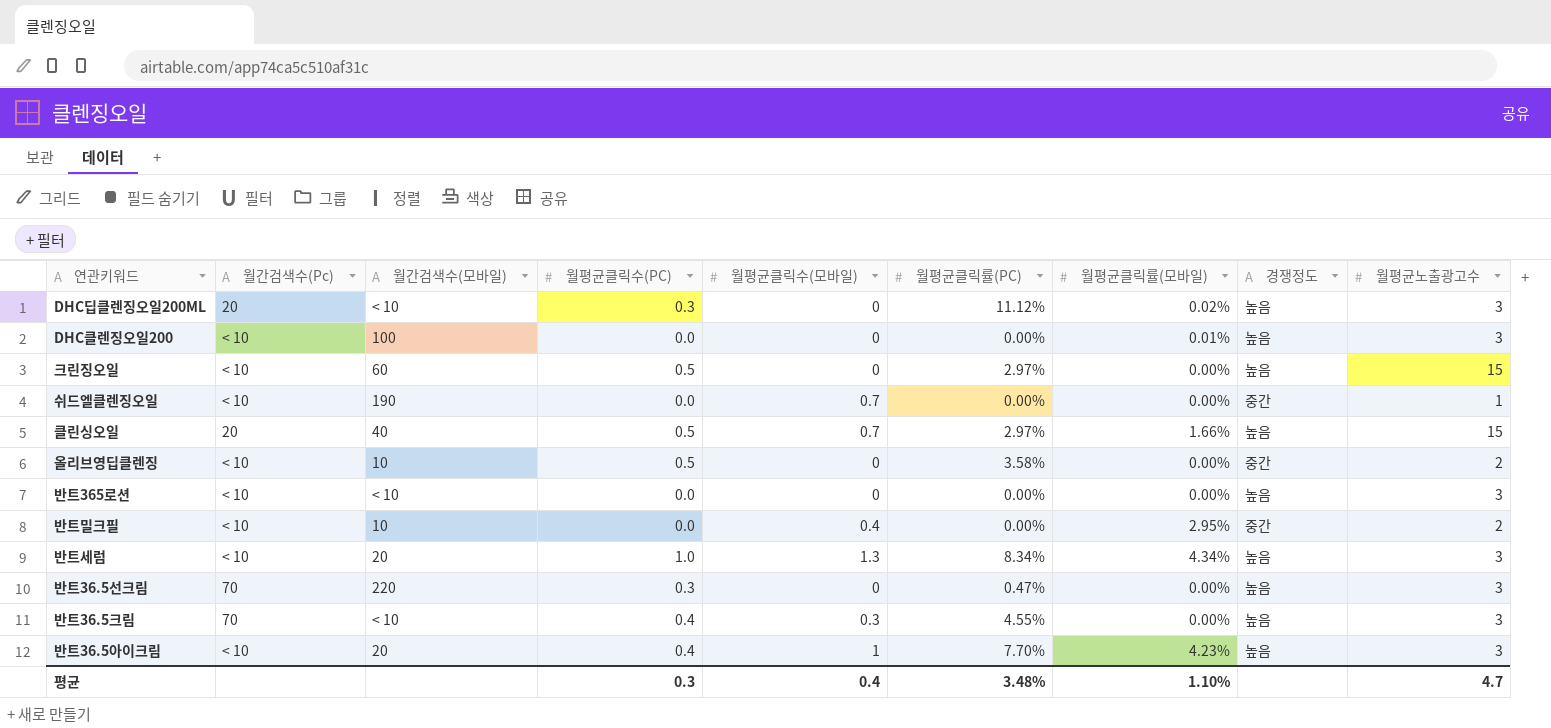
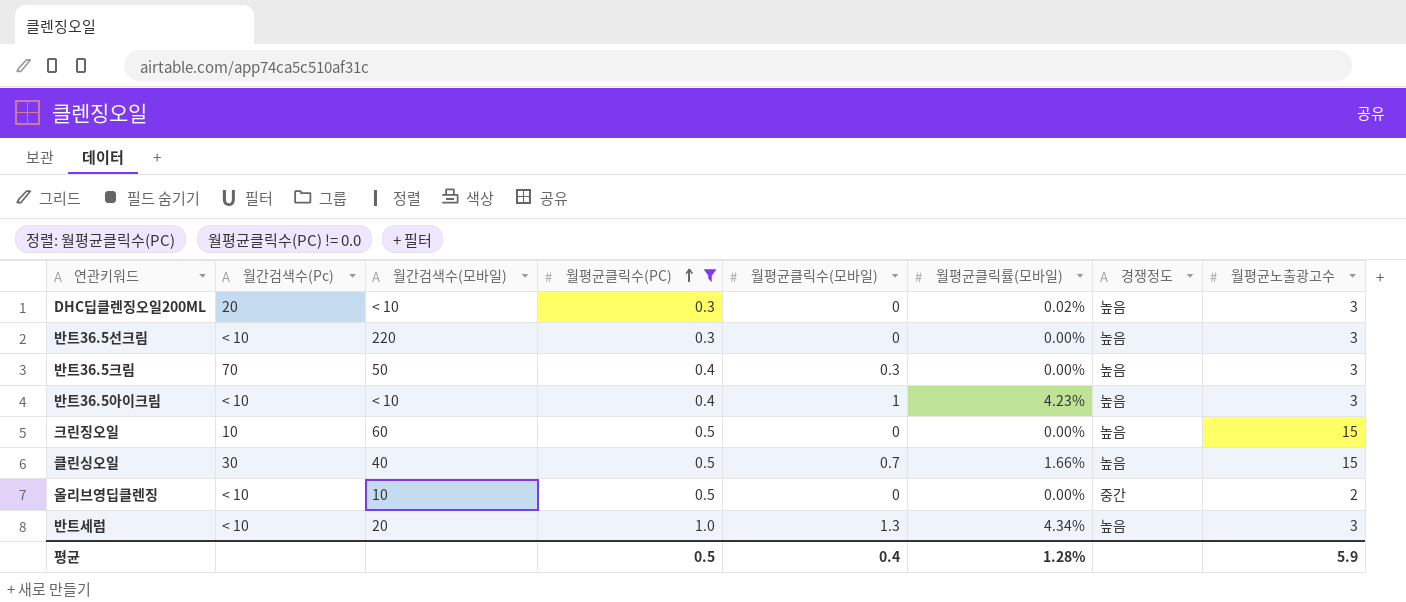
filter: none -> 월평균클릭수(PC) != 0.0
row order: none -> 월평균클릭수(PC) ascending
column 월평균클릭률(PC) | position: 6 -> none
반트36.5선크림 | 월간검색수(Pc): 70 -> < 10
반트36.5크림 | 월간검색수(모바일): < 10 -> 50
반트36.5아이크림 | 월간검색수(모바일): 20 -> < 10
크린징오일 | 월간검색수(Pc): < 10 -> 10
클린싱오일 | 월간검색수(Pc): 20 -> 30
평균 | 월평균클릭수(PC): 0.3 -> 0.5
평균 | 월평균클릭률(모바일): 1.10% -> 1.28%
평균 | 월평균노출광고수: 4.7 -> 5.9

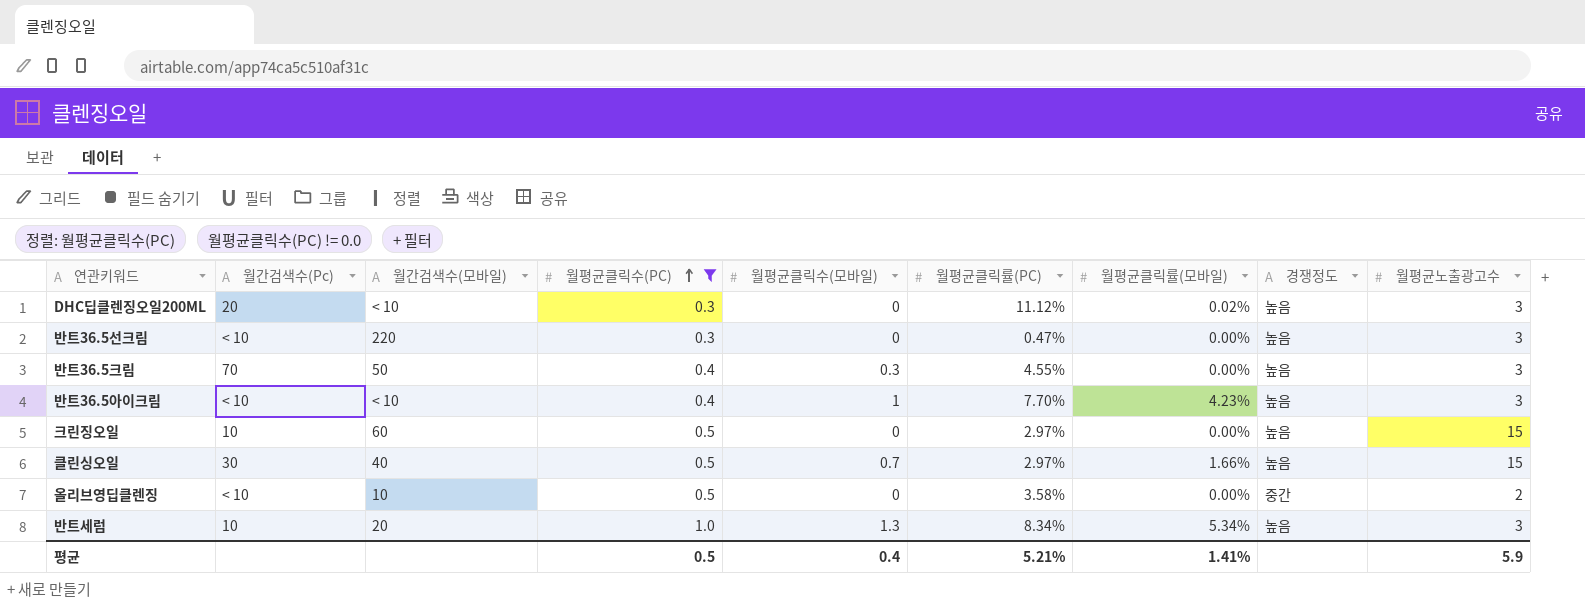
column 월평균클릭률(PC) | position: none -> 6
반트세럼 | 월간검색수(Pc): < 10 -> 10
반트세럼 | 월평균클릭률(모바일): 4.34% -> 5.34%
평균 | 월평균클릭률(모바일): 1.28% -> 1.41%

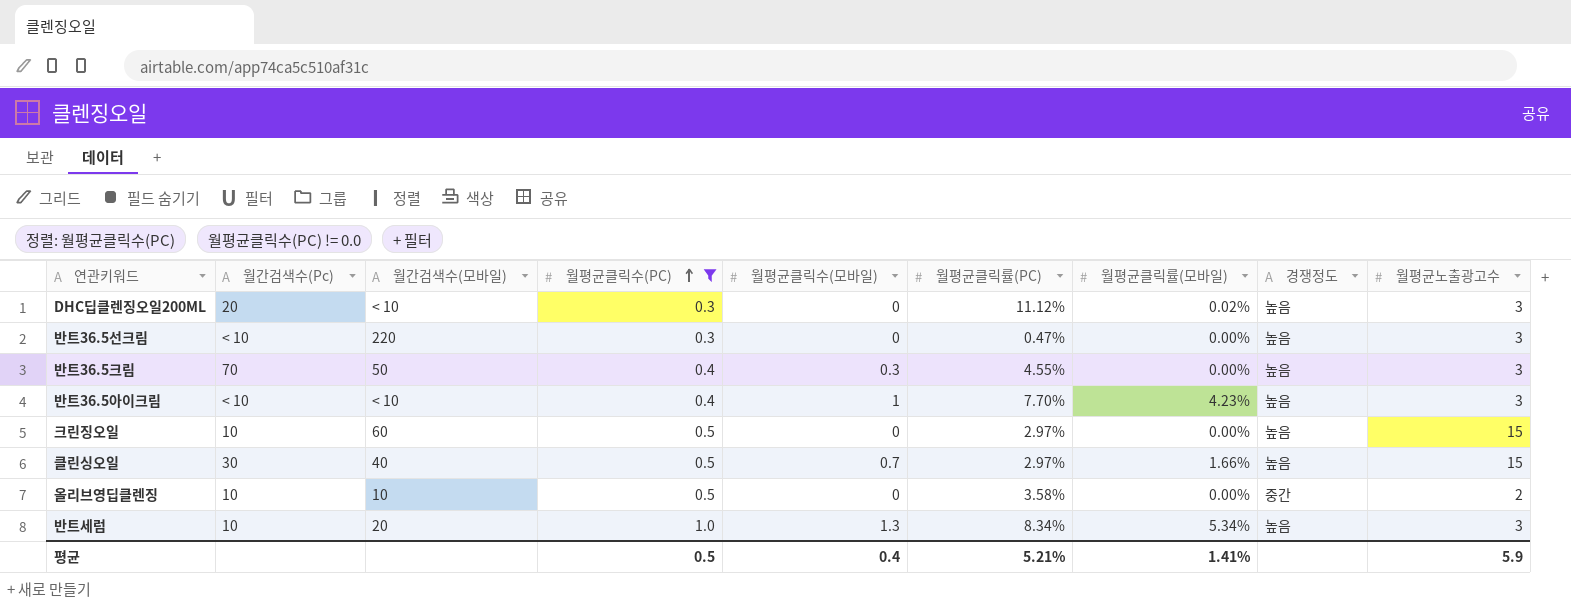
올리브영딥클렌징 | 월간검색수(Pc): < 10 -> 10

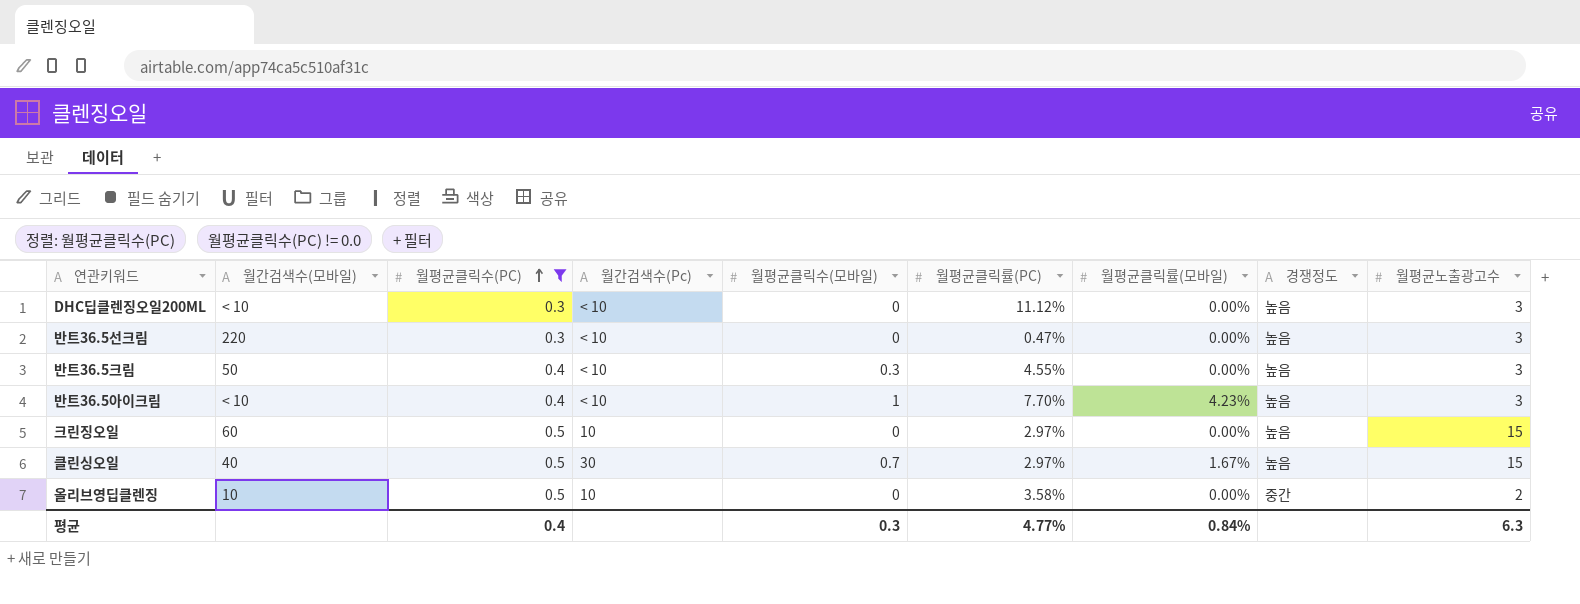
column 월간검색수(Pc) | position: 2 -> 4
row 반트세럼: 10 | 20 | 1.0 | 1.3 | 8.34% | 5.34% | 높음 | 3 -> none
DHC딥클렌징오일200ML | 월간검색수(Pc): 20 -> < 10
DHC딥클렌징오일200ML | 월평균클릭률(모바일): 0.02% -> 0.00%
반트36.5크림 | 월간검색수(Pc): 70 -> < 10
클린싱오일 | 월평균클릭률(모바일): 1.66% -> 1.67%
평균 | 월평균클릭수(PC): 0.5 -> 0.4
평균 | 월평균클릭수(모바일): 0.4 -> 0.3
평균 | 월평균클릭률(PC): 5.21% -> 4.77%
평균 | 월평균클릭률(모바일): 1.41% -> 0.84%
평균 | 월평균노출광고수: 5.9 -> 6.3

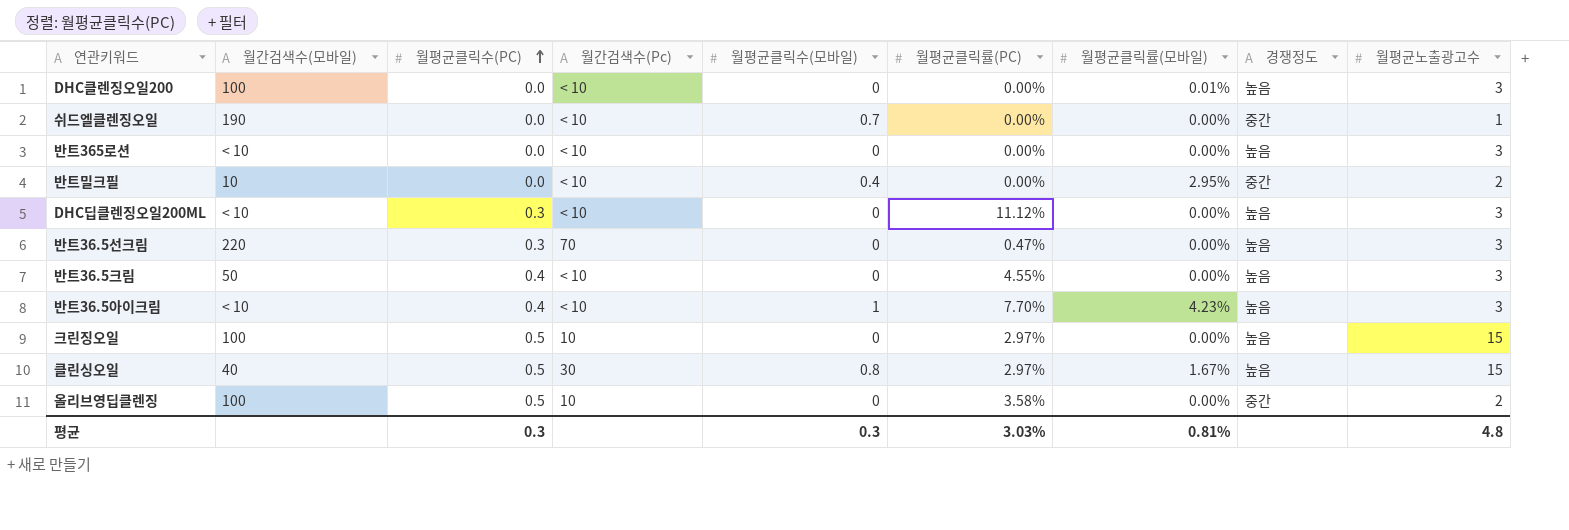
filter: 월평균클릭수(PC) != 0.0 -> none
반트36.5선크림 | 월간검색수(Pc): < 10 -> 70
반트36.5크림 | 월평균클릭수(모바일): 0.3 -> 0
크린징오일 | 월간검색수(모바일): 60 -> 100
클린싱오일 | 월평균클릭수(모바일): 0.7 -> 0.8
올리브영딥클렌징 | 월간검색수(모바일): 10 -> 100
평균 | 월평균클릭수(PC): 0.4 -> 0.3
평균 | 월평균클릭률(PC): 4.77% -> 3.03%
평균 | 월평균클릭률(모바일): 0.84% -> 0.81%
평균 | 월평균노출광고수: 6.3 -> 4.8

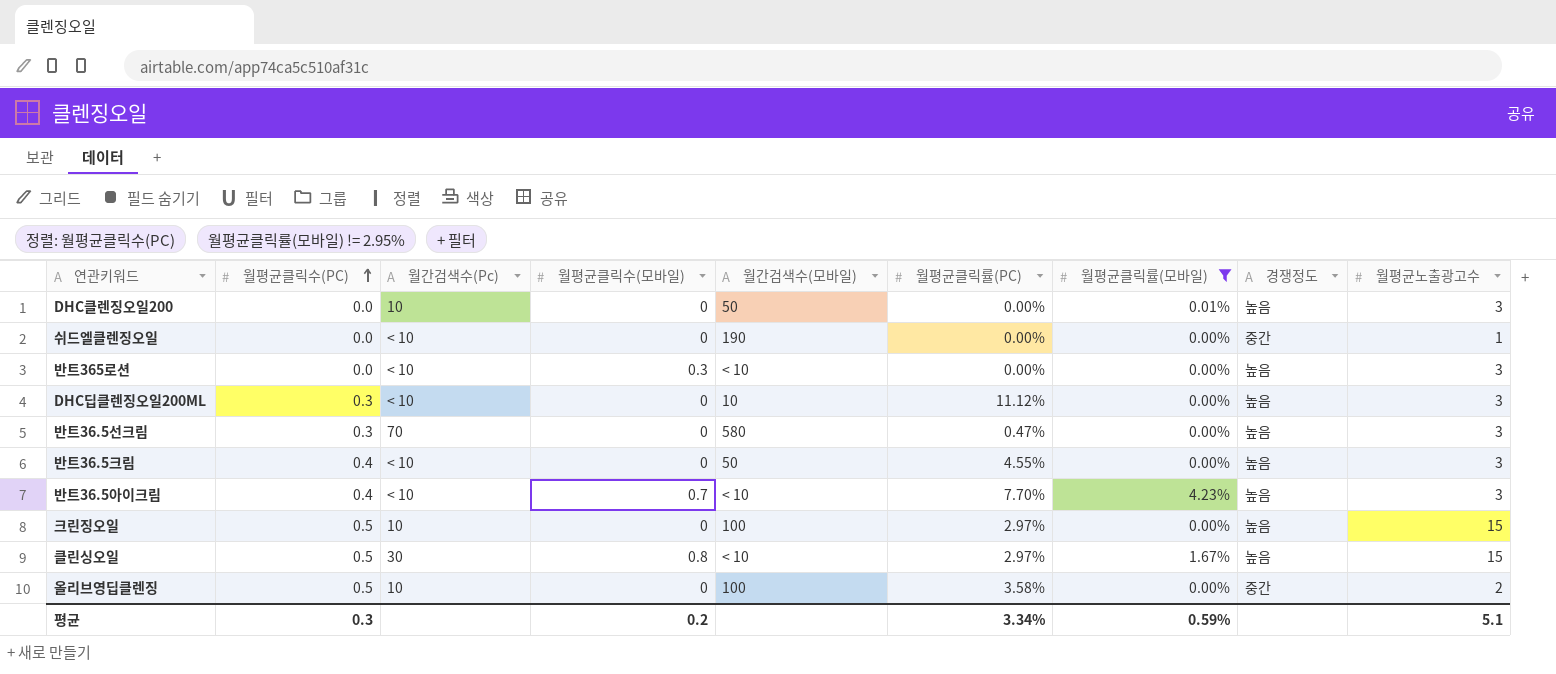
filter: none -> 월평균클릭률(모바일) != 2.95%
column 월간검색수(모바일) | position: 2 -> 5
DHC클렌징오일200 | 월간검색수(Pc): < 10 -> 10
DHC클렌징오일200 | 월간검색수(모바일): 100 -> 50
쉬드엘클렌징오일 | 월평균클릭수(모바일): 0.7 -> 0
반트365로션 | 월평균클릭수(모바일): 0 -> 0.3
DHC딥클렌징오일200ML | 월간검색수(모바일): < 10 -> 10
반트36.5선크림 | 월간검색수(모바일): 220 -> 580
반트36.5아이크림 | 월평균클릭수(모바일): 1 -> 0.7
클린싱오일 | 월간검색수(모바일): 40 -> < 10
평균 | 월평균클릭수(모바일): 0.3 -> 0.2
평균 | 월평균클릭률(PC): 3.03% -> 3.34%
평균 | 월평균클릭률(모바일): 0.81% -> 0.59%
평균 | 월평균노출광고수: 4.8 -> 5.1

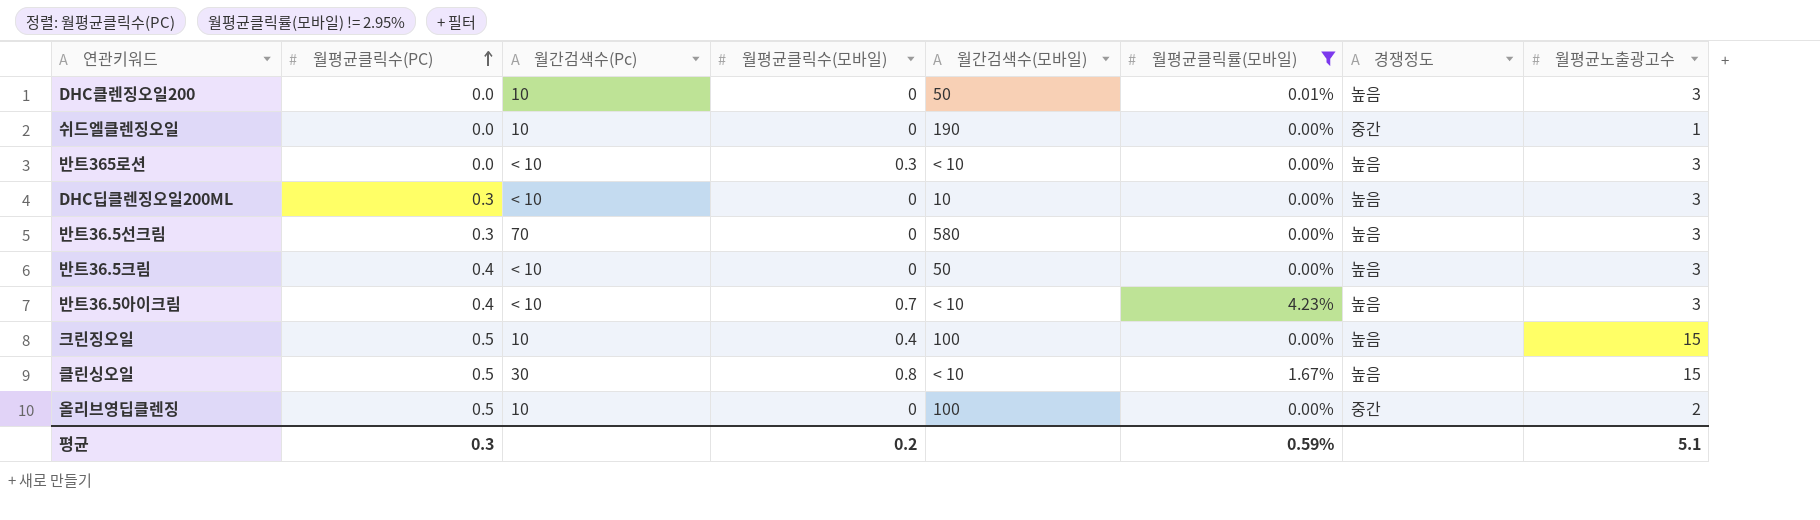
column 월평균클릭률(PC) | position: 6 -> none
쉬드엘클렌징오일 | 월간검색수(Pc): < 10 -> 10
크린징오일 | 월평균클릭수(모바일): 0 -> 0.4

